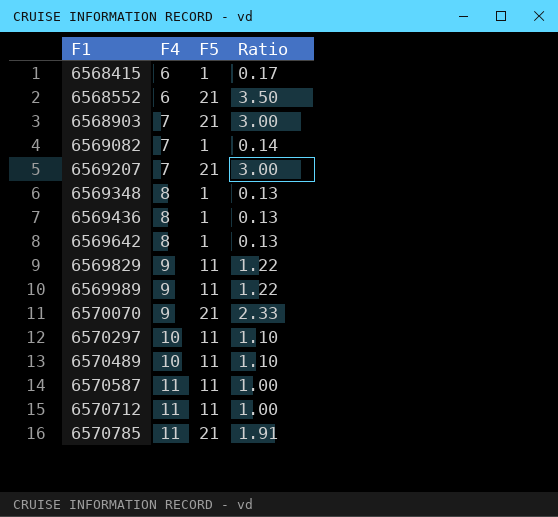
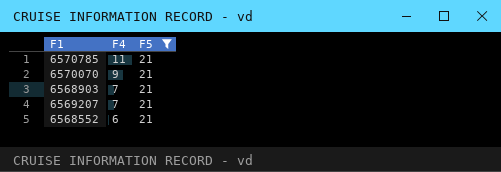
filter: none -> F5 = 21
row order: F1 ascending -> F4 descending
column Ratio | formula: [F5] / [F4] -> none

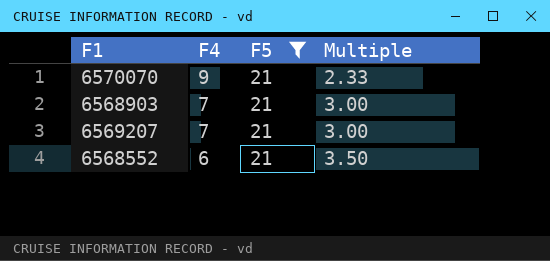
column Multiple | formula: none -> [F5] / [F4]
row 6570785: 11 | 21 -> none

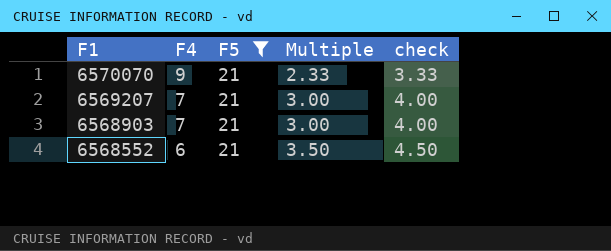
row order: F4 descending -> F1 descending
column check | formula: none -> [Multiple] + 1

